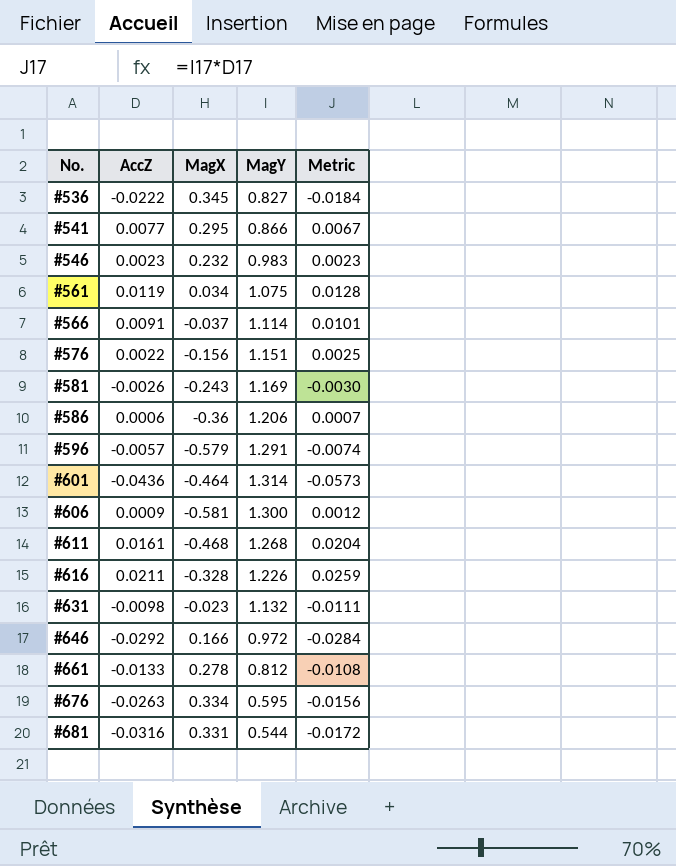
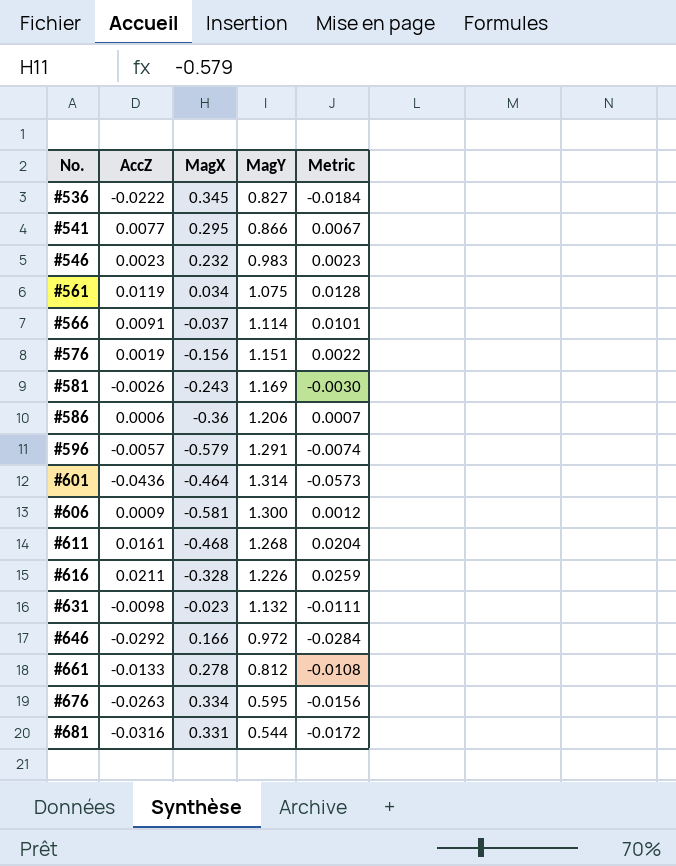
#576 | AccZ: 0.0022 -> 0.0019
#576 | Metric: 0.0025 -> 0.0022

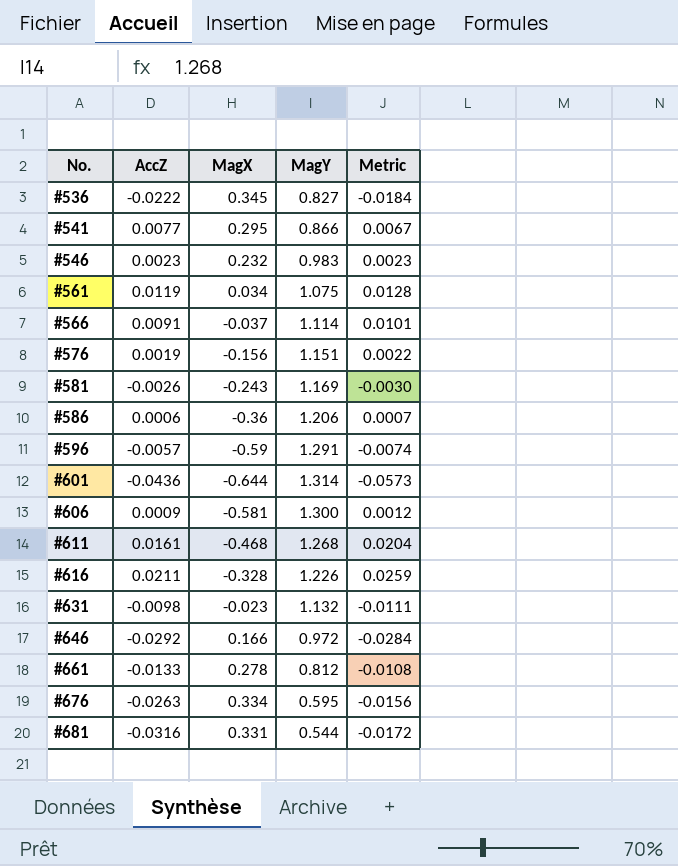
#596 | MagX: -0.579 -> -0.59
#601 | MagX: -0.464 -> -0.644

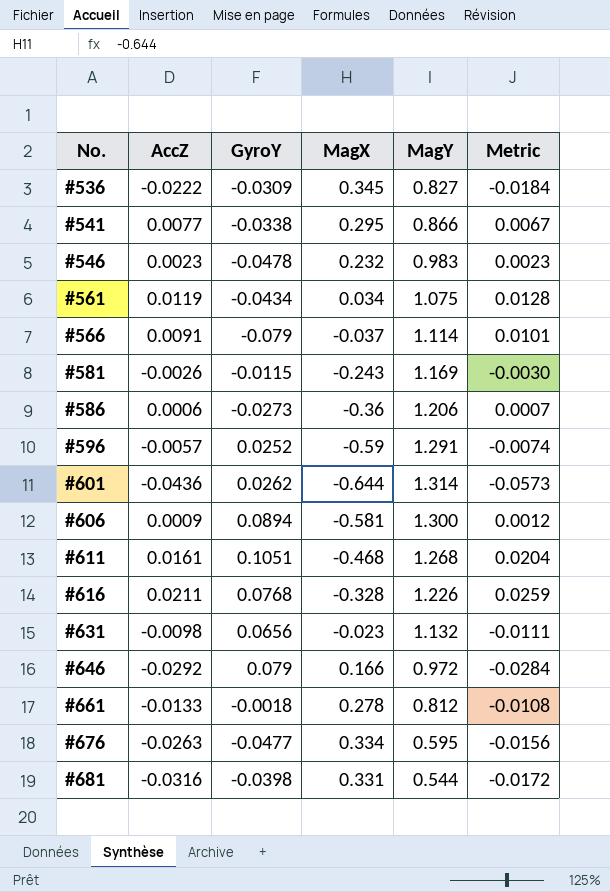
column GyroY | position: none -> 3
row #576: 0.0019 | -0.156 | 1.151 | 0.0022 -> none

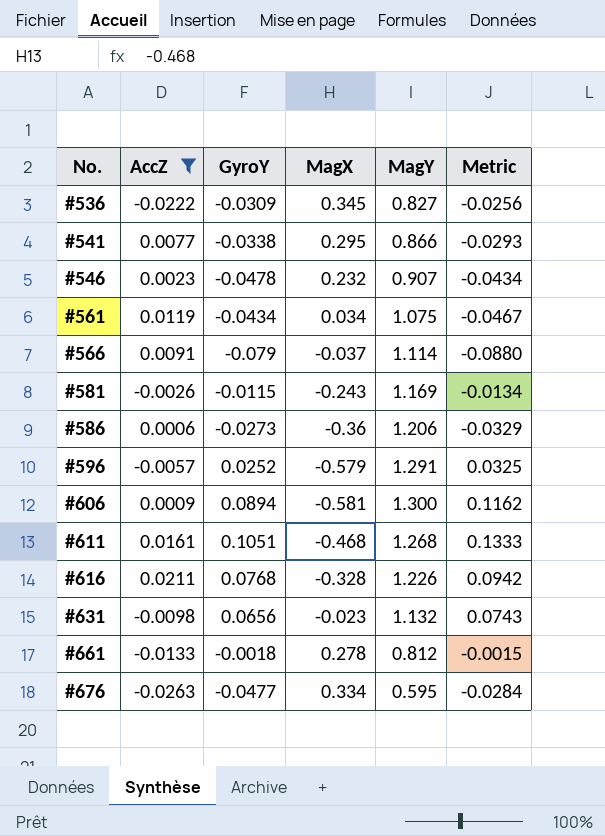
filter: none -> AccZ >= -0.0263
column Metric | formula: [AccZ] * [MagY] -> [GyroY] * [MagY]
#546 | MagY: 0.983 -> 0.907
#596 | MagX: -0.59 -> -0.579

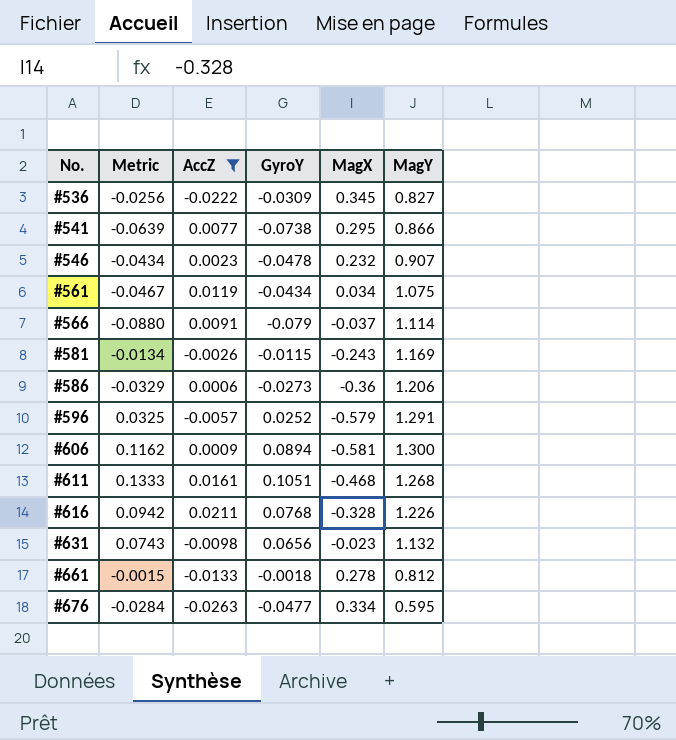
column Metric | position: 6 -> 2
#541 | Metric: -0.0293 -> -0.0639
#541 | GyroY: -0.0338 -> -0.0738

